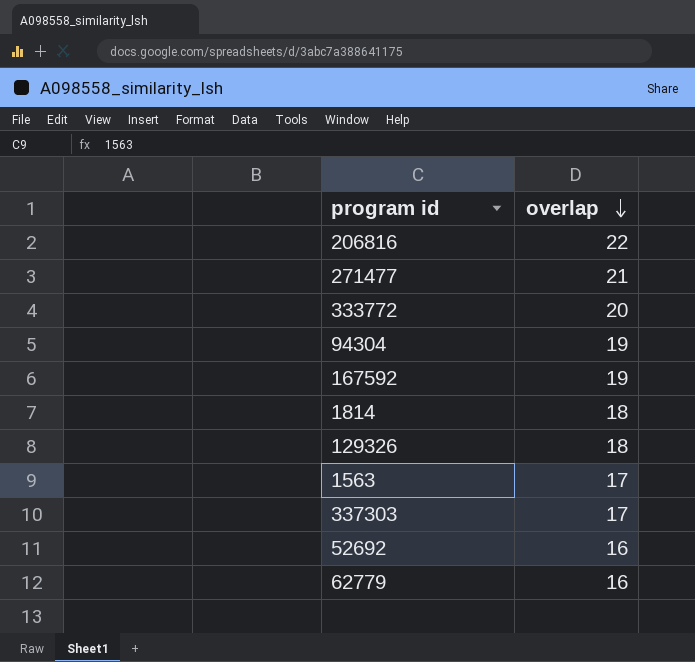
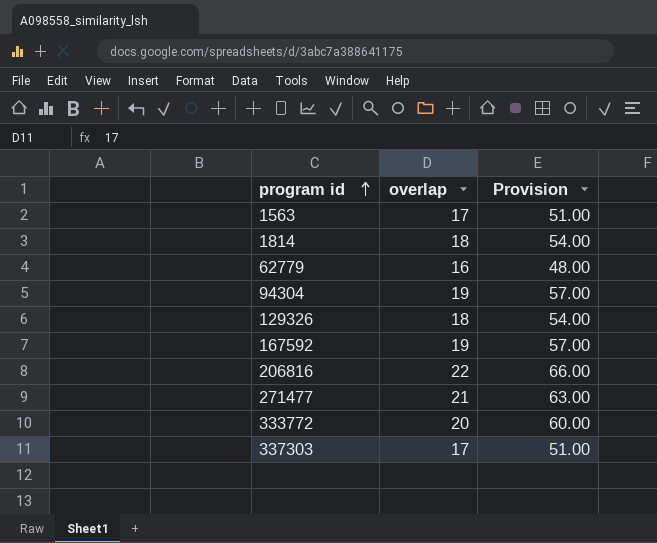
row order: overlap descending -> program id ascending
column Provision | formula: none -> [overlap] * 3
row 52692: 16 -> none

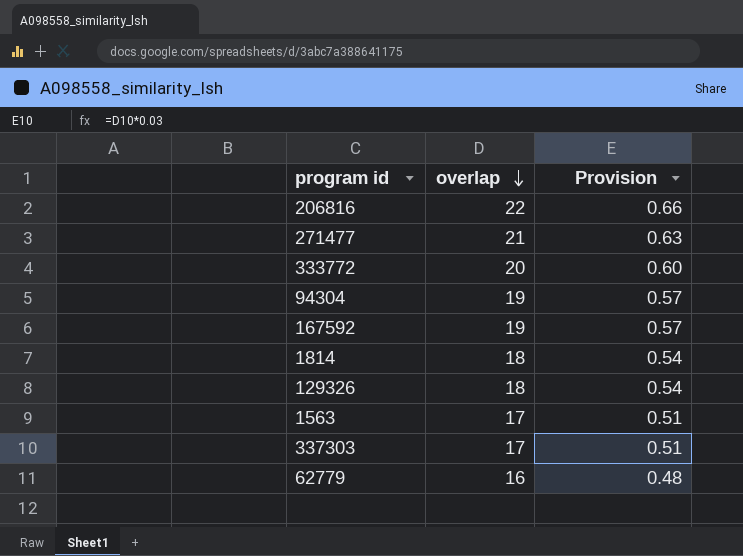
row order: program id ascending -> overlap descending
column Provision | formula: [overlap] * 3 -> [overlap] * 0.03

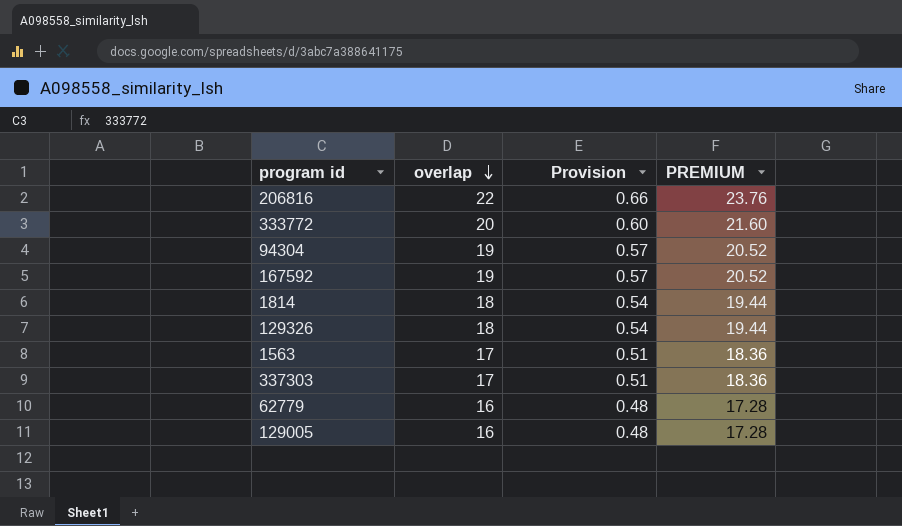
column PREMIUM | formula: none -> [overlap] * 1.08
row 271477: 21 | 0.63 -> none
row 129005: none -> 16 | 0.48 | 17.28

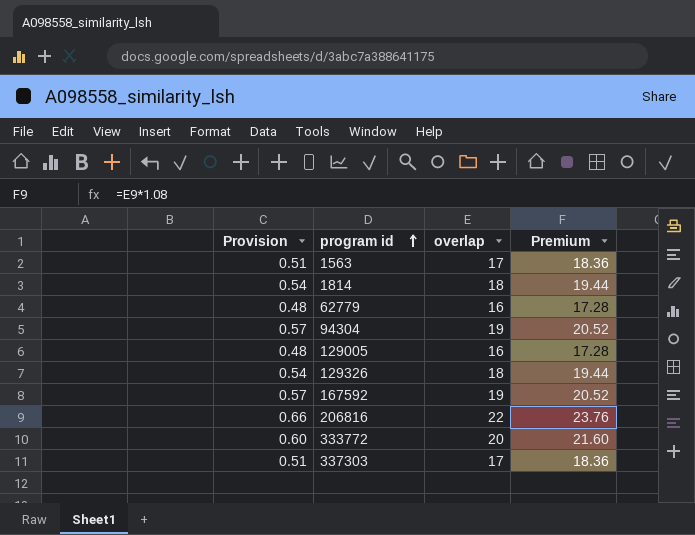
row order: overlap descending -> program id ascending
column Provision | position: 3 -> 1
column name: PREMIUM -> Premium

